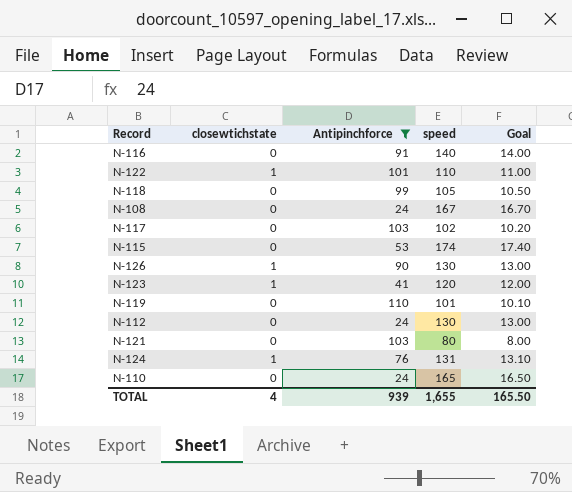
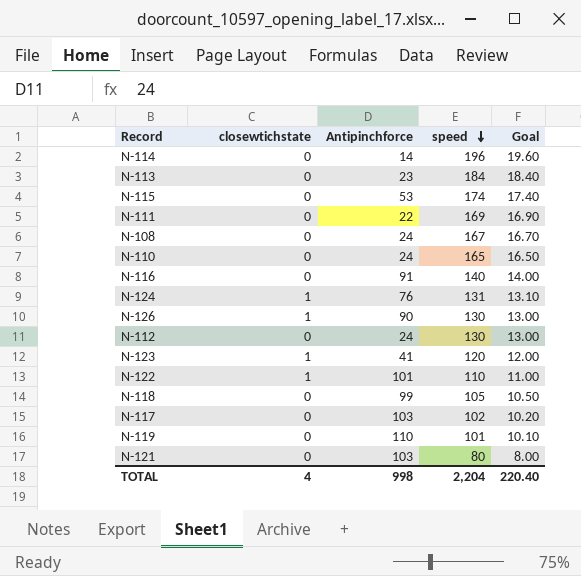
filter: Antipinchforce >= 24 -> none
row order: none -> speed descending
TOTAL | Antipinchforce: 939 -> 998
TOTAL | speed: 1,655 -> 2,204
TOTAL | Goal: 165.50 -> 220.40

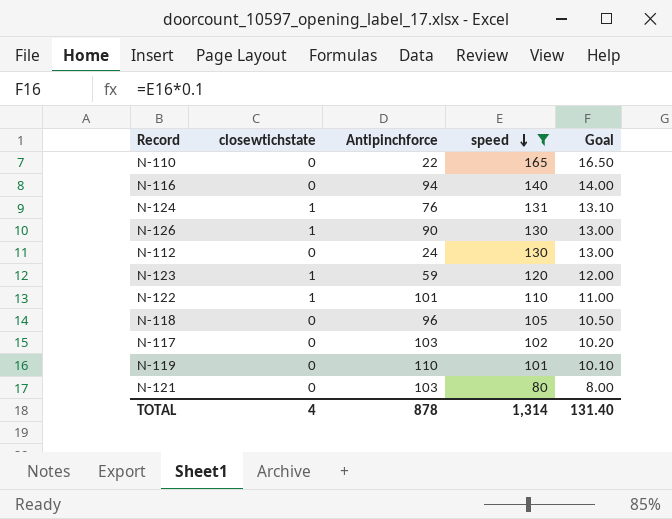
filter: none -> speed <= 165
N-110 | Antipinchforce: 24 -> 22
N-116 | Antipinchforce: 91 -> 94
N-123 | Antipinchforce: 41 -> 59
N-118 | Antipinchforce: 99 -> 96
TOTAL | Antipinchforce: 998 -> 878
TOTAL | speed: 2,204 -> 1,314
TOTAL | Goal: 220.40 -> 131.40

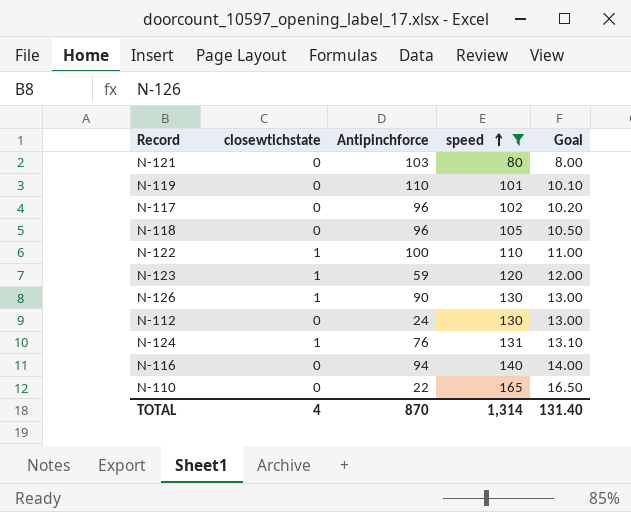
row order: speed descending -> speed ascending
N-117 | Antipinchforce: 103 -> 96
N-122 | Antipinchforce: 101 -> 100
TOTAL | Antipinchforce: 878 -> 870

